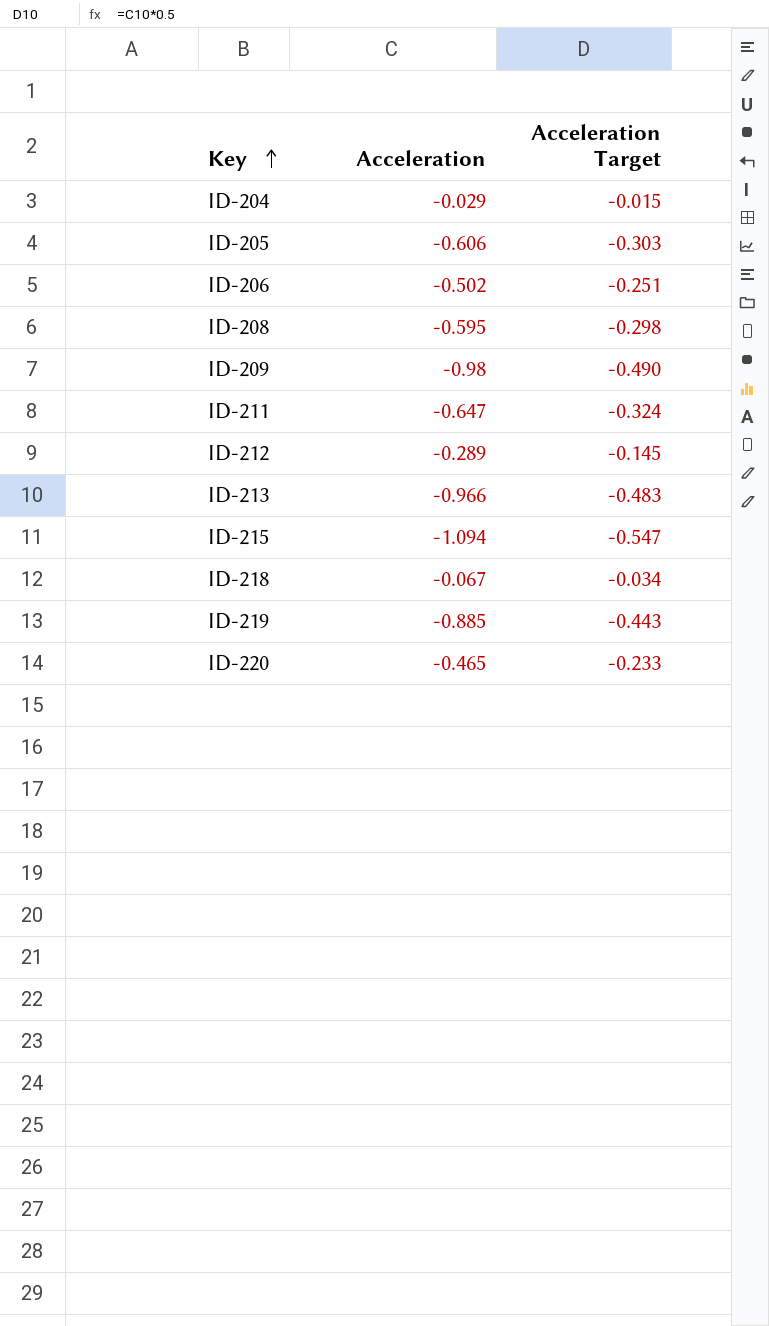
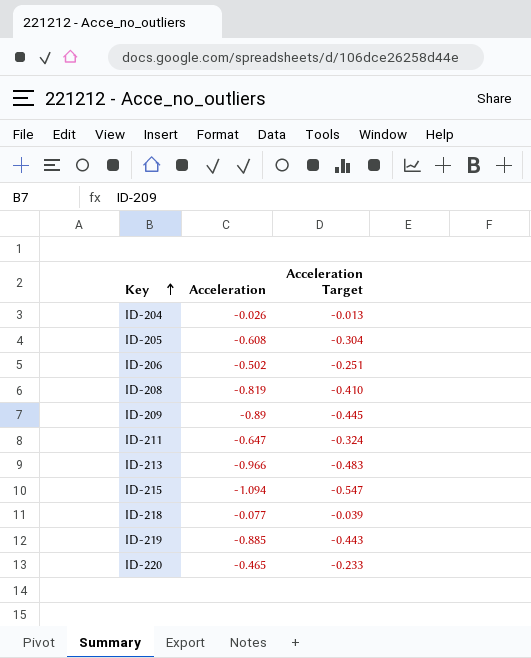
row ID-212: -0.289 | -0.145 -> none
ID-204 | Acceleration: -0.029 -> -0.026
ID-204 | Acceleration Target: -0.015 -> -0.013
ID-205 | Acceleration: -0.606 -> -0.608
ID-205 | Acceleration Target: -0.303 -> -0.304
ID-208 | Acceleration: -0.595 -> -0.819
ID-208 | Acceleration Target: -0.298 -> -0.410
ID-209 | Acceleration: -0.98 -> -0.89
ID-209 | Acceleration Target: -0.490 -> -0.445
ID-218 | Acceleration: -0.067 -> -0.077
ID-218 | Acceleration Target: -0.034 -> -0.039

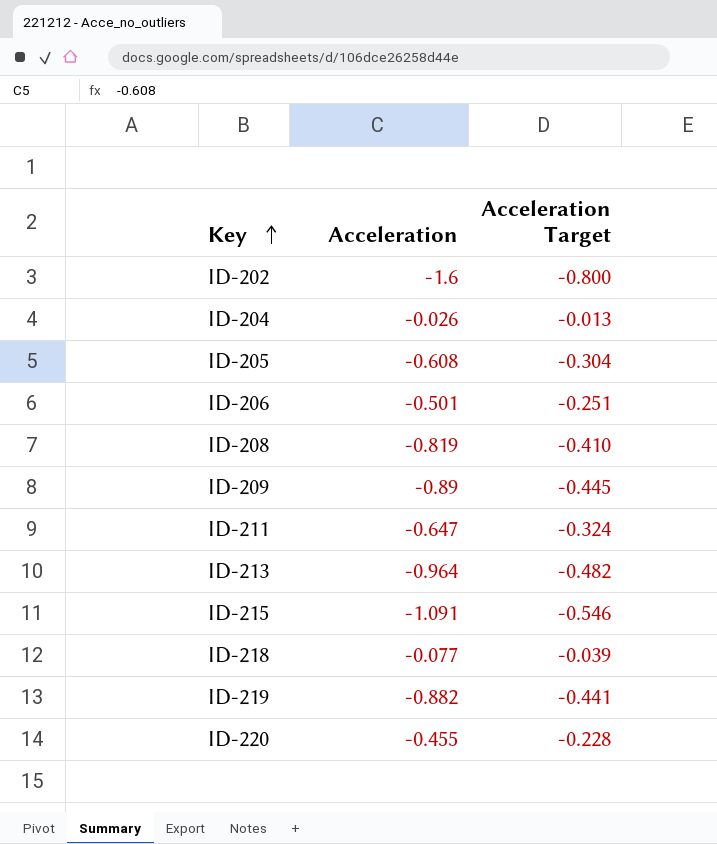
row ID-202: none -> -1.6 | -0.800
ID-206 | Acceleration: -0.502 -> -0.501
ID-213 | Acceleration: -0.966 -> -0.964
ID-213 | Acceleration Target: -0.483 -> -0.482
ID-215 | Acceleration: -1.094 -> -1.091
ID-215 | Acceleration Target: -0.547 -> -0.546
ID-219 | Acceleration: -0.885 -> -0.882
ID-219 | Acceleration Target: -0.443 -> -0.441
ID-220 | Acceleration: -0.465 -> -0.455
ID-220 | Acceleration Target: -0.233 -> -0.228

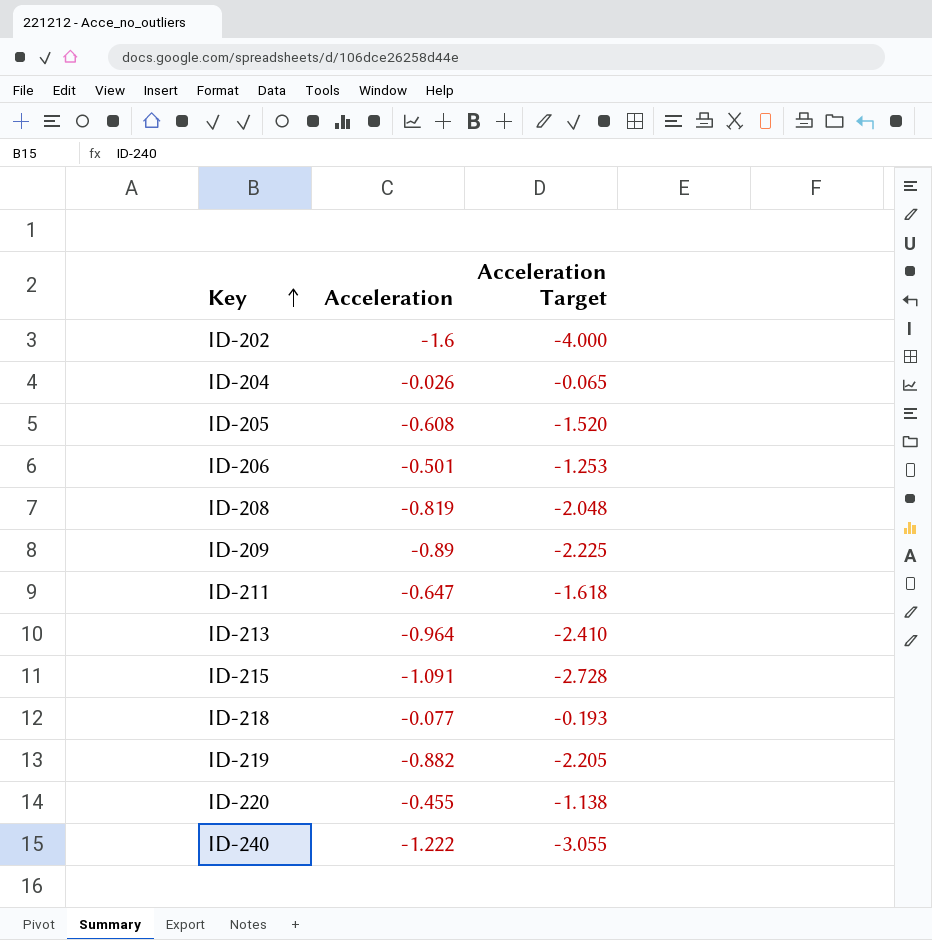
column Acceleration Target | formula: [Acceleration] * 0.5 -> [Acceleration] * 2.5
row ID-240: none -> -1.222 | -3.055

